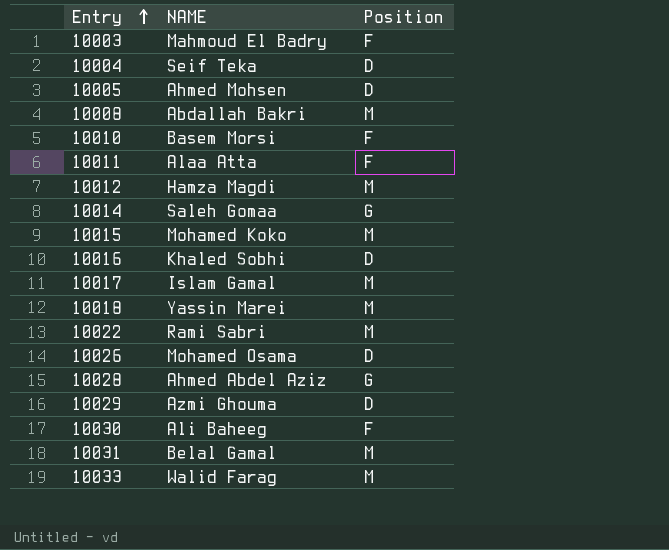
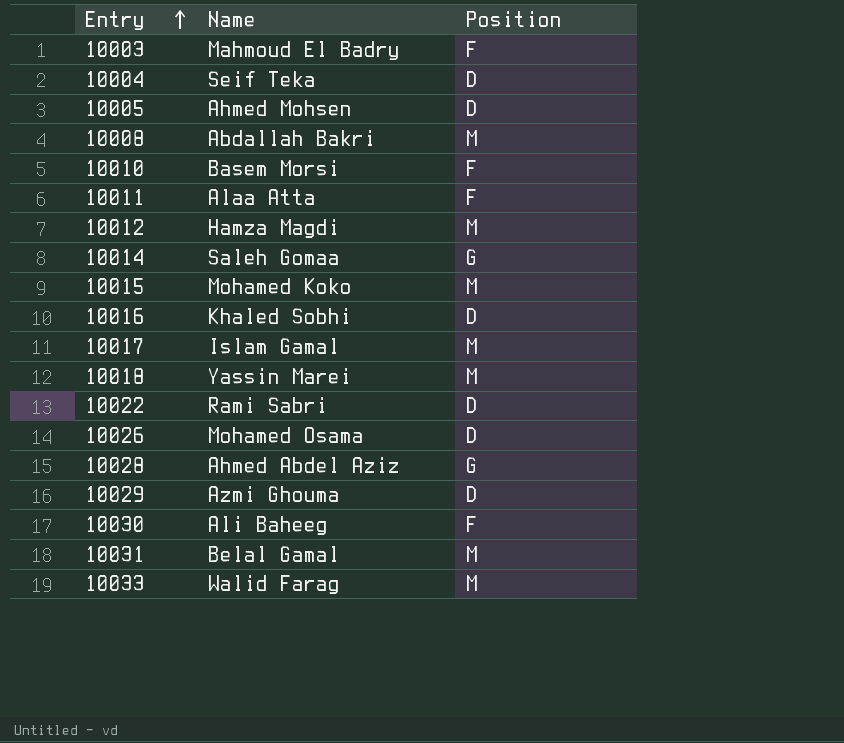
column name: NAME -> Name
10022 | Position: M -> D

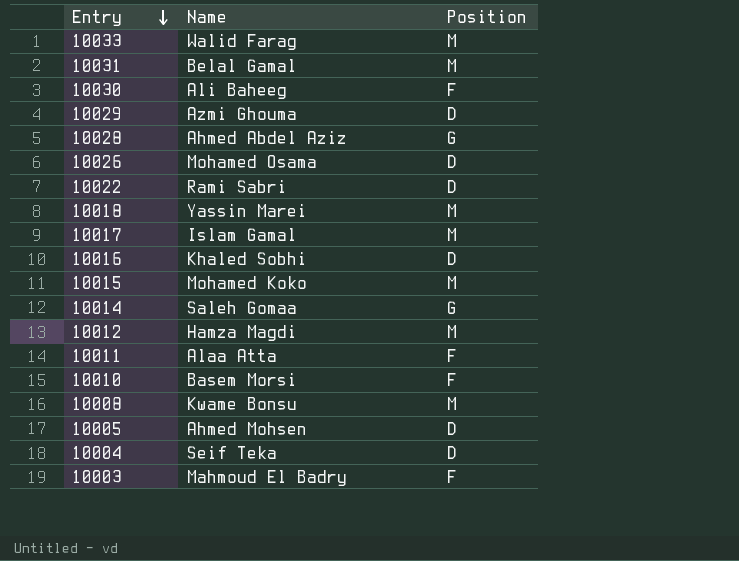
row order: Entry ascending -> Entry descending
10008 | Name: Abdallah Bakri -> Kwame Bonsu

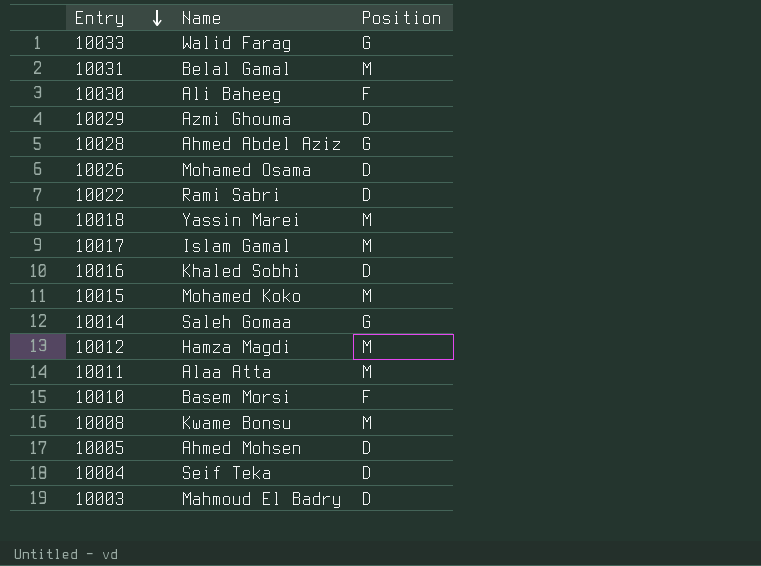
10033 | Position: M -> G
10011 | Position: F -> M
10003 | Position: F -> D

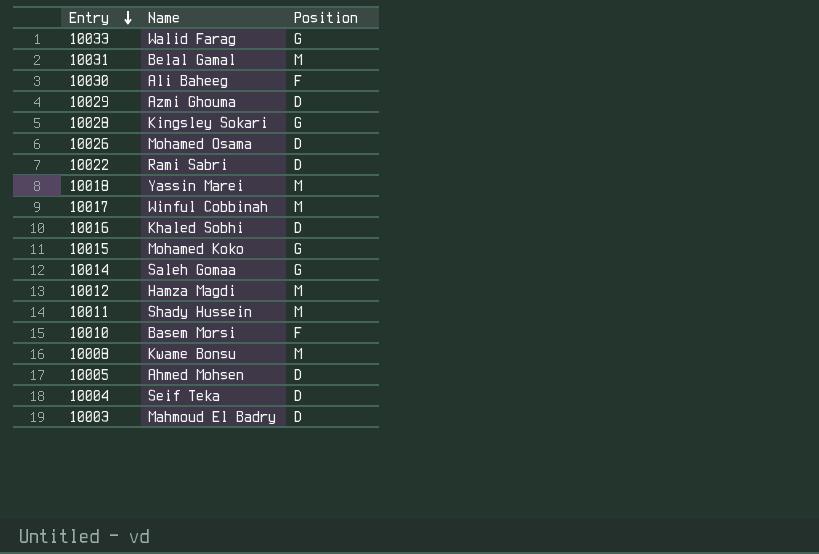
10028 | Name: Ahmed Abdel Aziz -> Kingsley Sokari
10017 | Name: Islam Gamal -> Winful Cobbinah
10015 | Position: M -> G
10011 | Name: Alaa Atta -> Shady Hussein

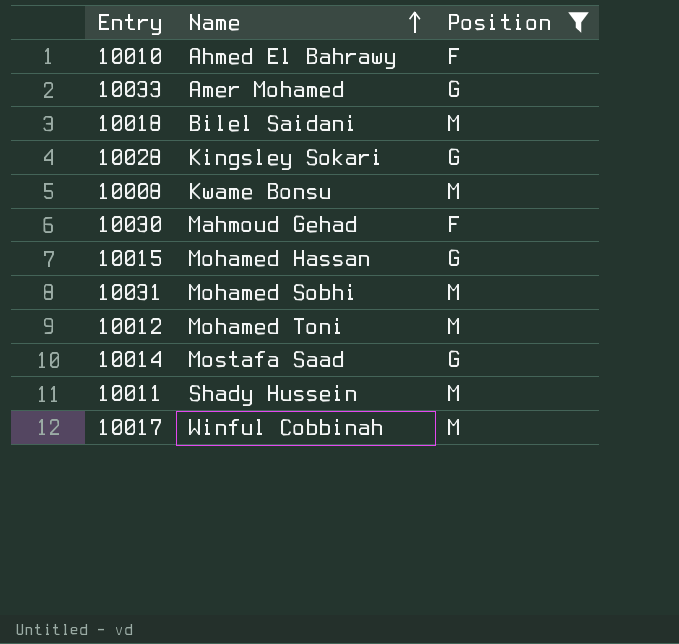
filter: none -> Position != D
row order: Entry descending -> Name ascending
10010 | Name: Basem Morsi -> Ahmed El Bahrawy
10033 | Name: Walid Farag -> Amer Mohamed
10018 | Name: Yassin Marei -> Bilel Saidani
10030 | Name: Ali Baheeg -> Mahmoud Gehad
10015 | Name: Mohamed Koko -> Mohamed Hassan
10031 | Name: Belal Gamal -> Mohamed Sobhi
10012 | Name: Hamza Magdi -> Mohamed Toni
10014 | Name: Saleh Gomaa -> Mostafa Saad

